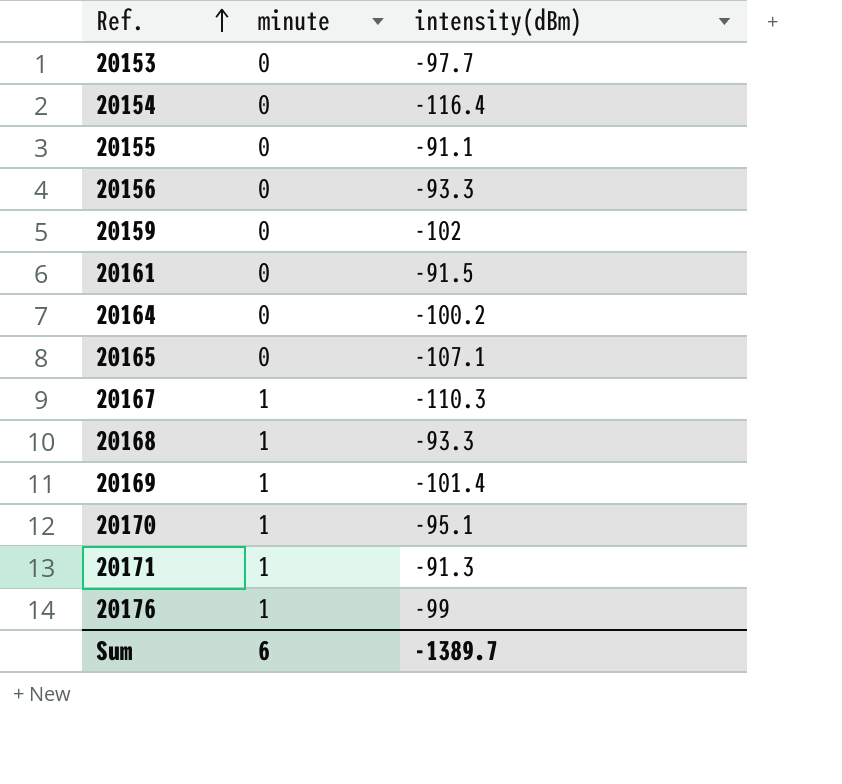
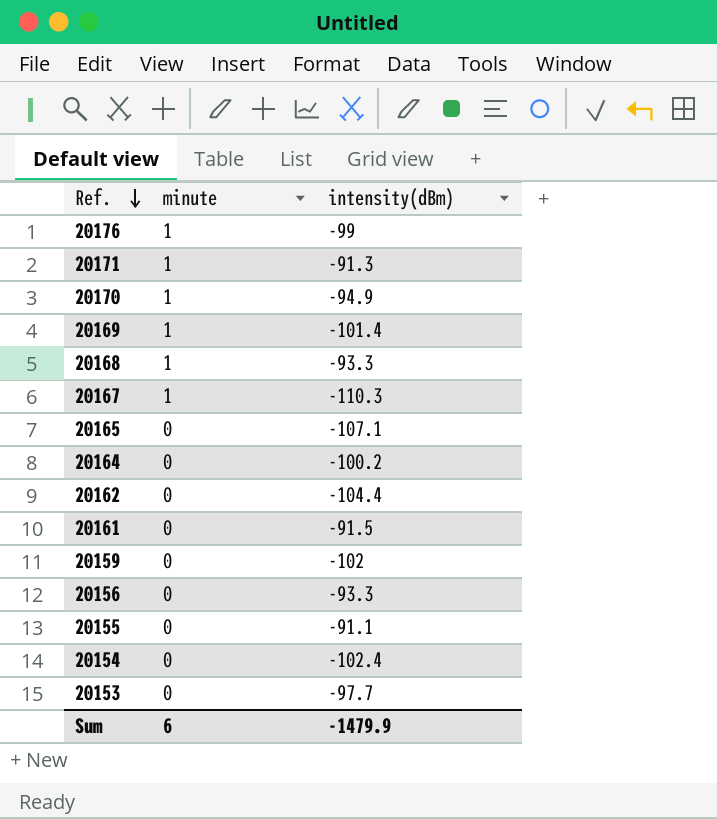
row order: Ref. ascending -> Ref. descending
20170 | intensity(dBm): -95.1 -> -94.9
row 20162: none -> 0 | -104.4
20154 | intensity(dBm): -116.4 -> -102.4
Sum | intensity(dBm): -1389.7 -> -1479.9

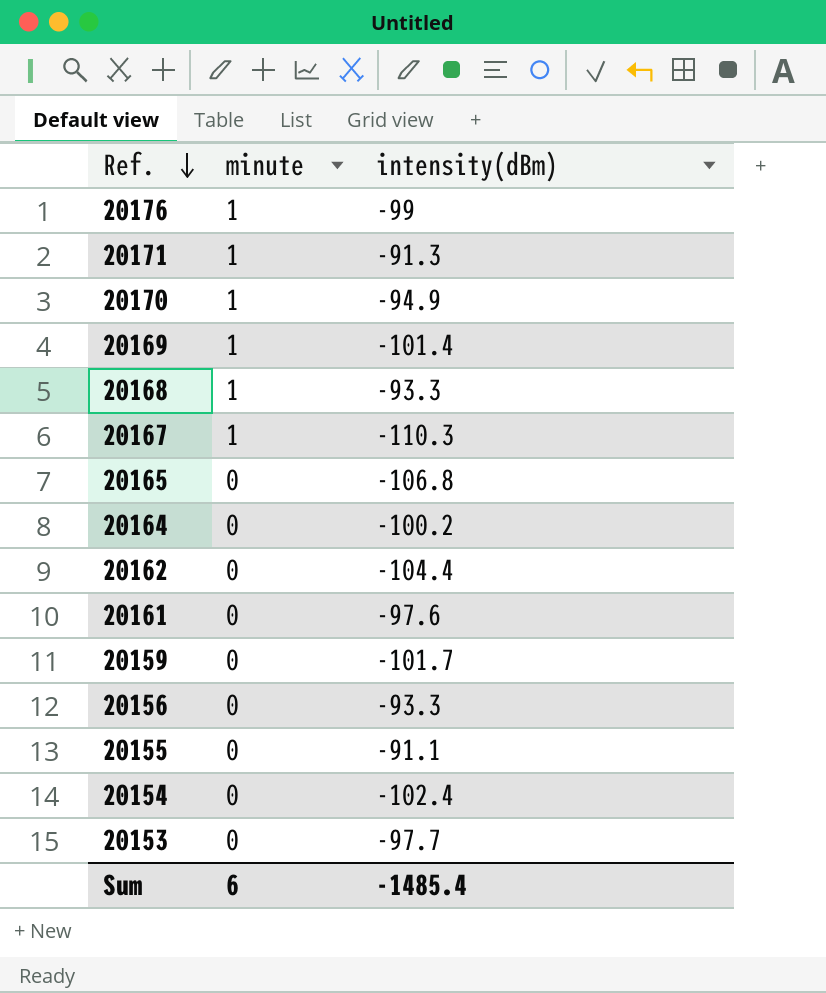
20165 | intensity(dBm): -107.1 -> -106.8
20161 | intensity(dBm): -91.5 -> -97.6
20159 | intensity(dBm): -102 -> -101.7
Sum | intensity(dBm): -1479.9 -> -1485.4

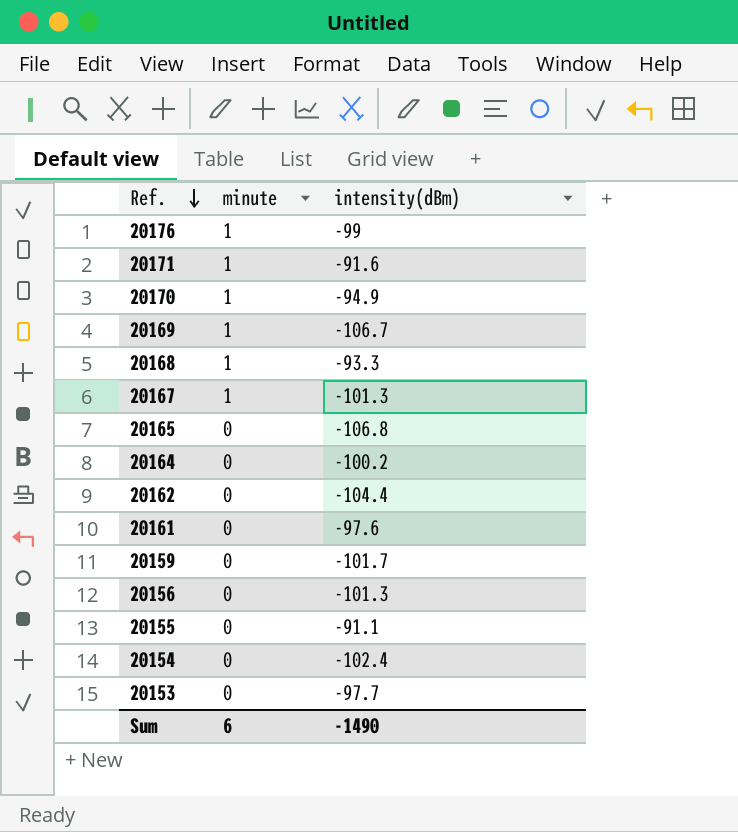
20171 | intensity(dBm): -91.3 -> -91.6
20169 | intensity(dBm): -101.4 -> -106.7
20167 | intensity(dBm): -110.3 -> -101.3
20156 | intensity(dBm): -93.3 -> -101.3
Sum | intensity(dBm): -1485.4 -> -1490

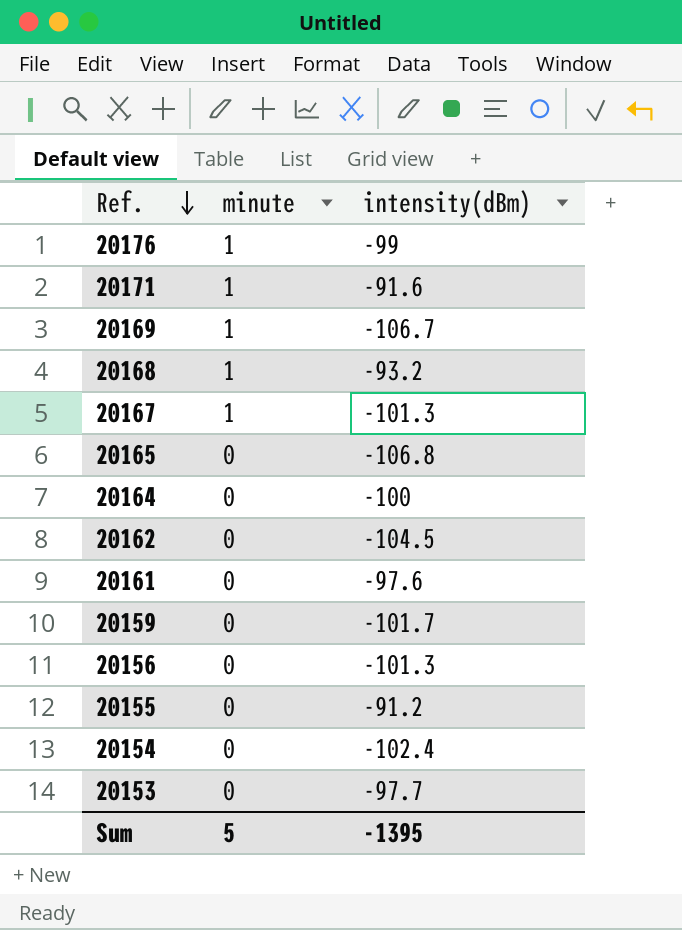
row 20170: 1 | -94.9 -> none
20168 | intensity(dBm): -93.3 -> -93.2
20164 | intensity(dBm): -100.2 -> -100
20162 | intensity(dBm): -104.4 -> -104.5
20155 | intensity(dBm): -91.1 -> -91.2
Sum | minute: 6 -> 5
Sum | intensity(dBm): -1490 -> -1395

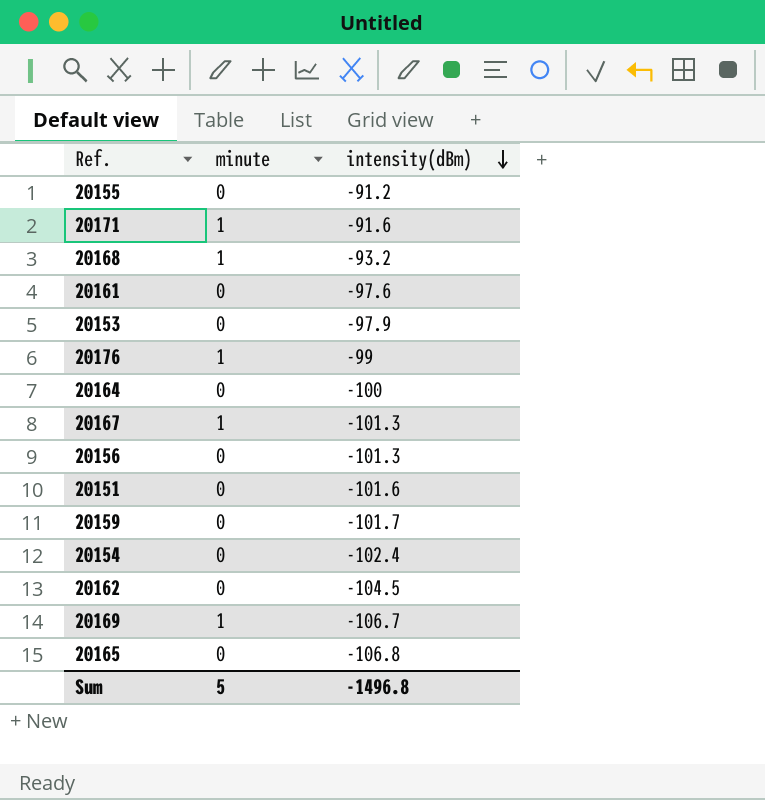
row order: Ref. descending -> intensity(dBm) descending
20153 | intensity(dBm): -97.7 -> -97.9
row 20151: none -> 0 | -101.6
Sum | intensity(dBm): -1395 -> -1496.8

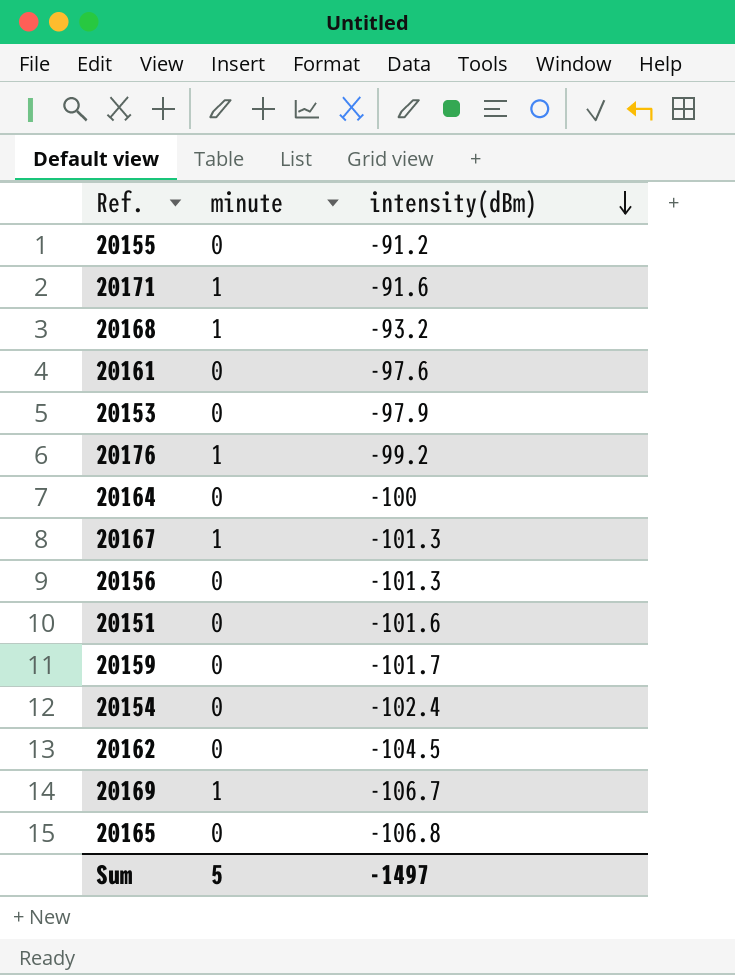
20176 | intensity(dBm): -99 -> -99.2
Sum | intensity(dBm): -1496.8 -> -1497

